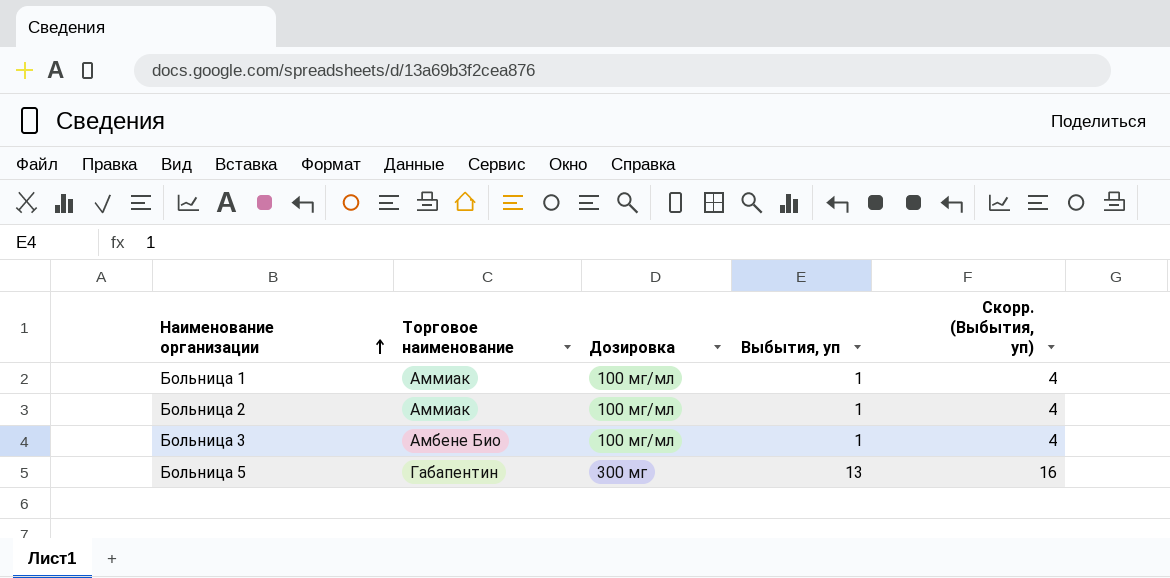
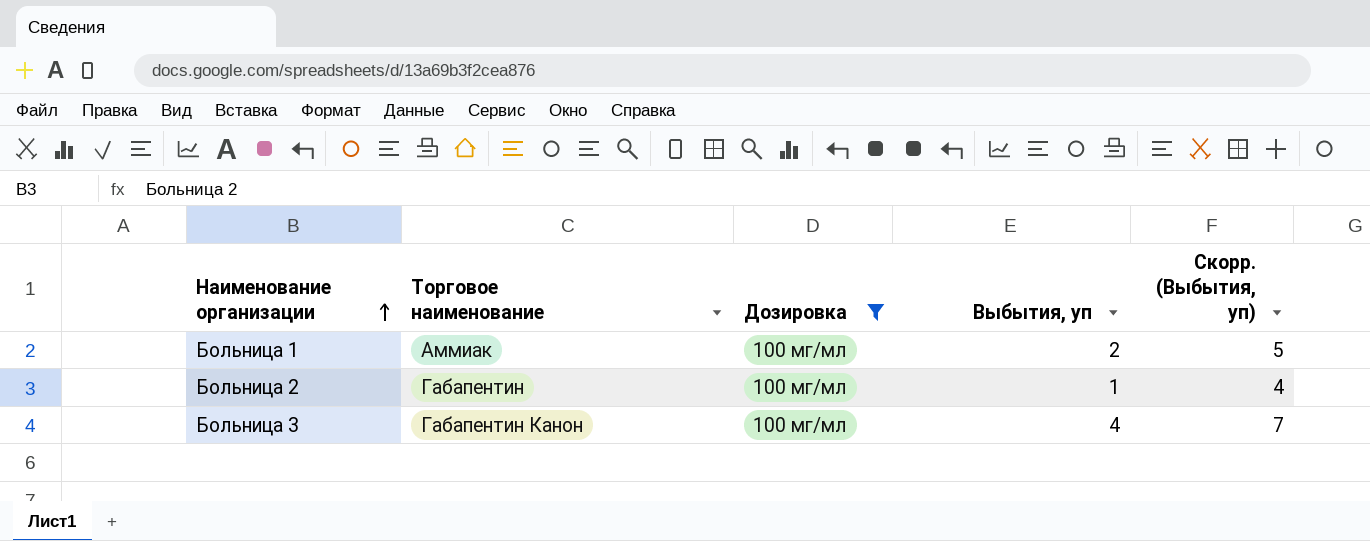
filter: none -> Дозировка = 100 мг/мл
Больница 1 | Выбытия, уп: 1 -> 2
Больница 1 | Скорр. (Выбытия, уп): 4 -> 5
Больница 2 | Торговое наименование: Аммиак -> Габапентин
Больница 3 | Торговое наименование: Амбене Био -> Габапентин Канон
Больница 3 | Выбытия, уп: 1 -> 4
Больница 3 | Скорр. (Выбытия, уп): 4 -> 7

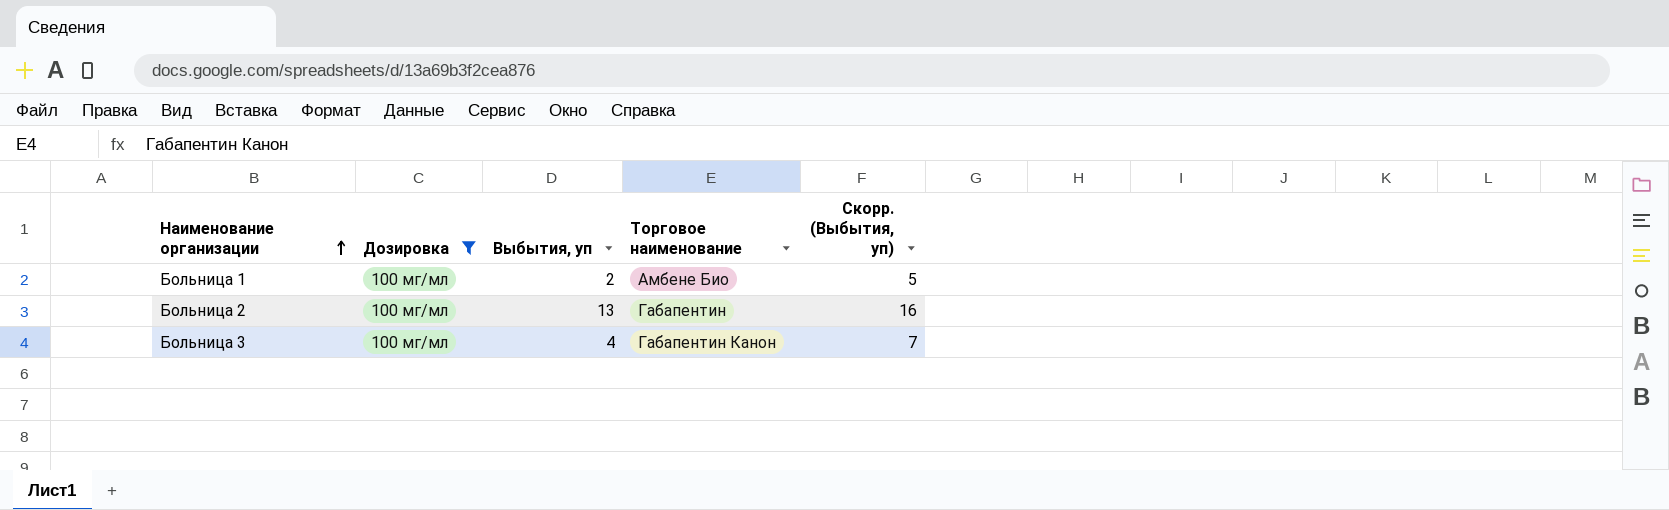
column Торговое наименование | position: 2 -> 4
Больница 1 | Торговое наименование: Аммиак -> Амбене Био
Больница 2 | Выбытия, уп: 1 -> 13
Больница 2 | Скорр. (Выбытия, уп): 4 -> 16

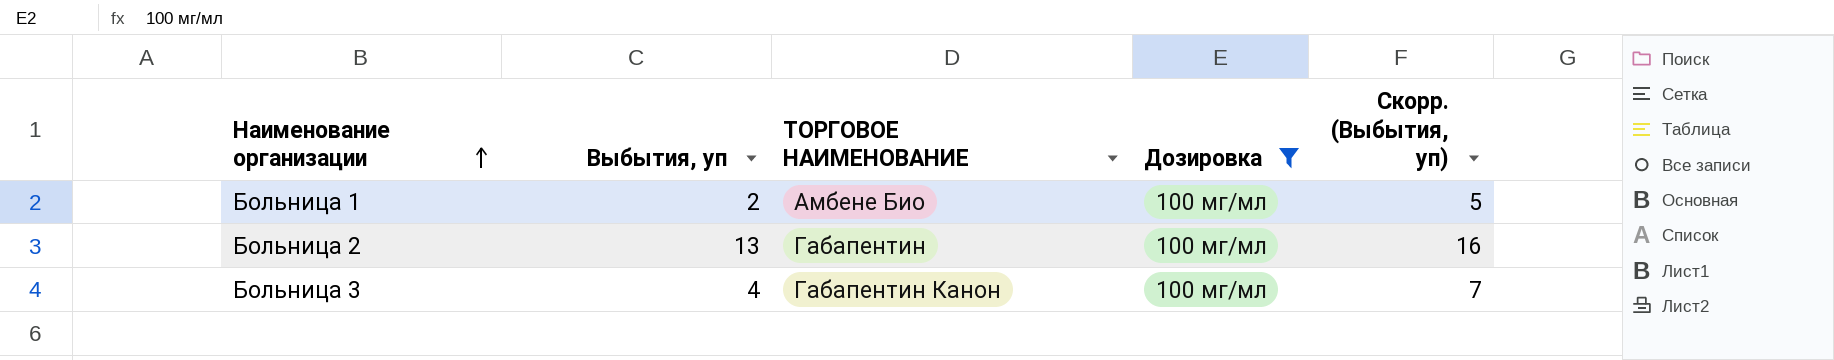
column name: Торговое наименование -> ТОРГОВОЕ НАИМЕНОВАНИЕ
column Дозировка | position: 2 -> 4

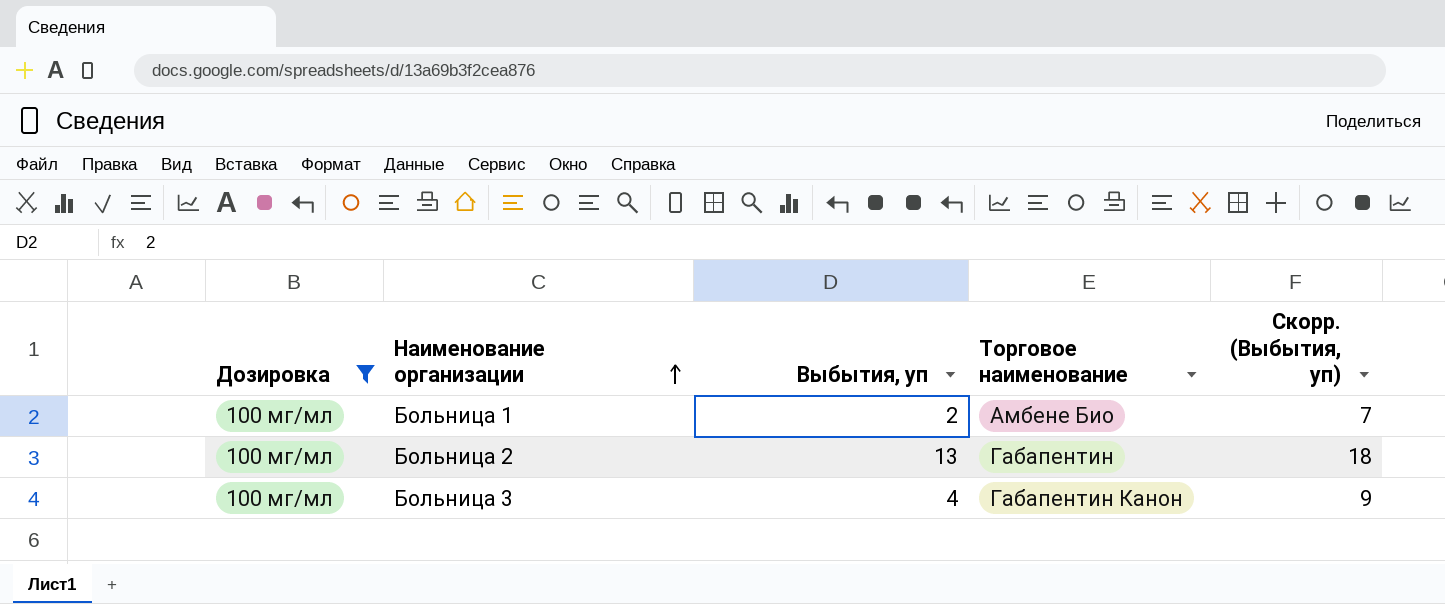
column Дозировка | position: 4 -> 1
column name: ТОРГОВОЕ НАИМЕНОВАНИЕ -> Торговое наименование
column Скорр. (Выбытия, уп) | formula: [Выбытия, уп] + 3 -> [Выбытия, уп] + 5

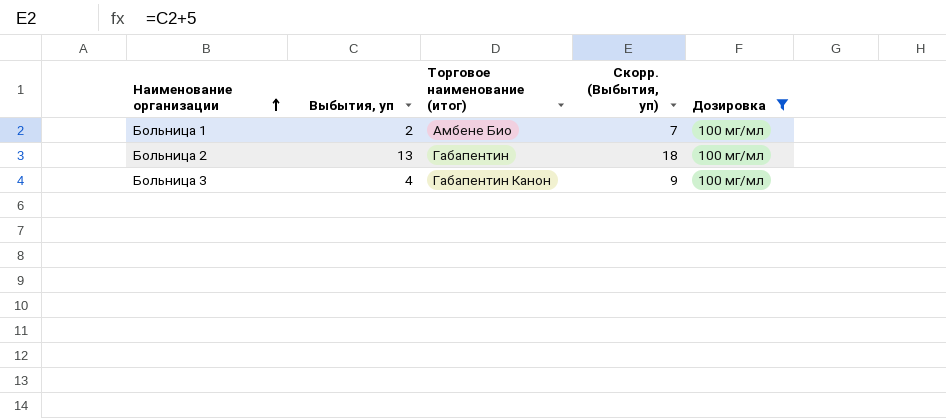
column name: Торговое наименование -> Торговое наименование (итог)
column Дозировка | position: 1 -> 5

